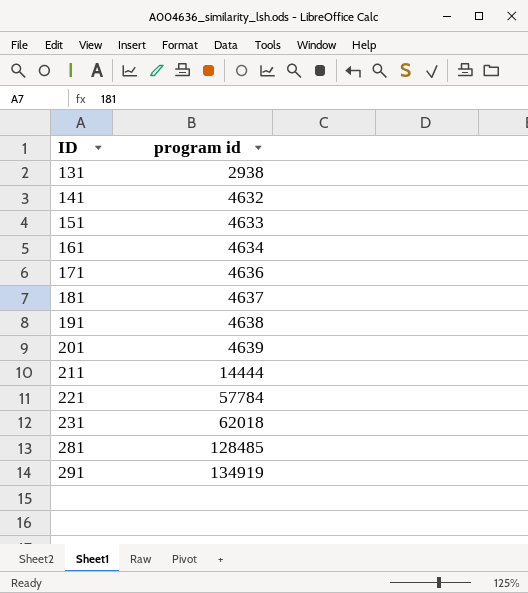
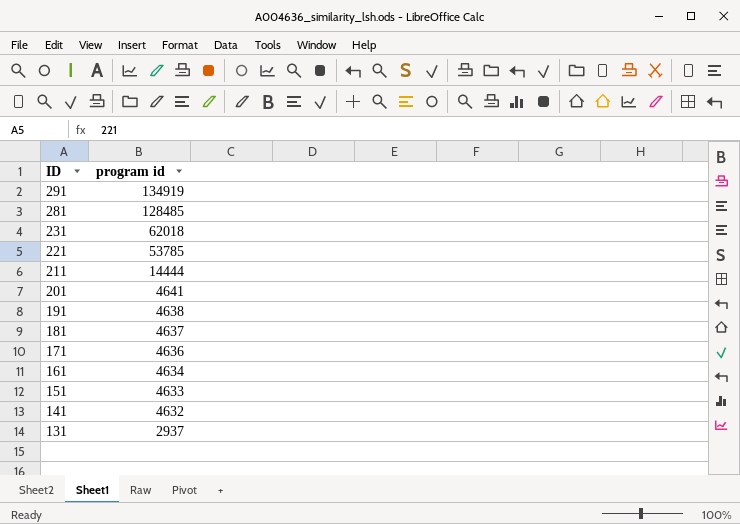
row order: ID ascending -> ID descending
221 | program id: 57784 -> 53785
201 | program id: 4639 -> 4641
131 | program id: 2938 -> 2937

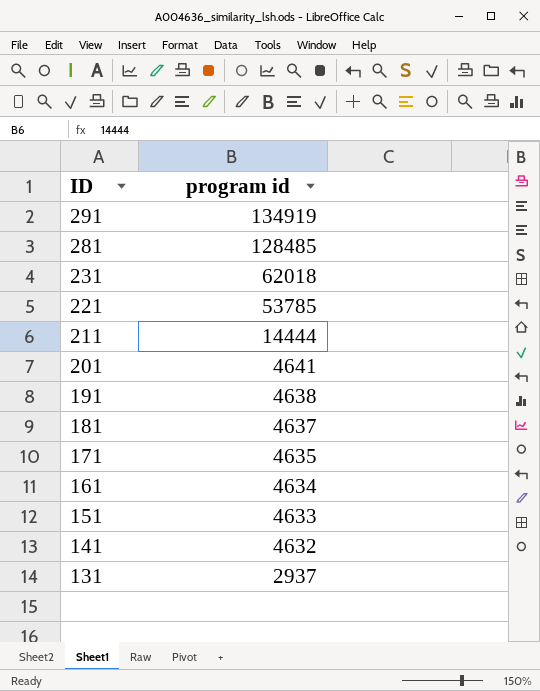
171 | program id: 4636 -> 4635

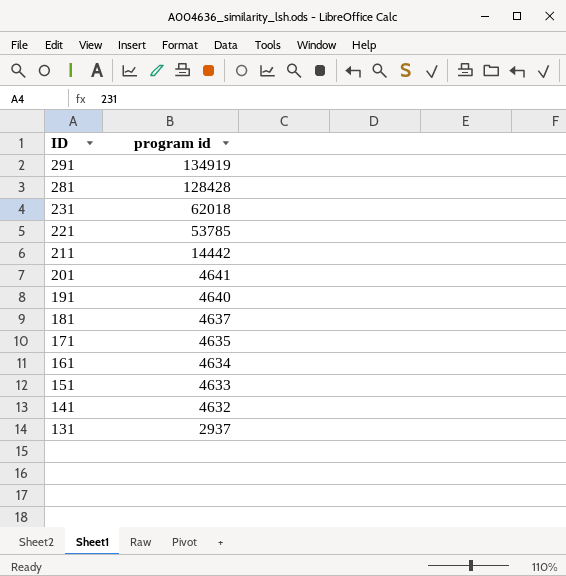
281 | program id: 128485 -> 128428
211 | program id: 14444 -> 14442
191 | program id: 4638 -> 4640

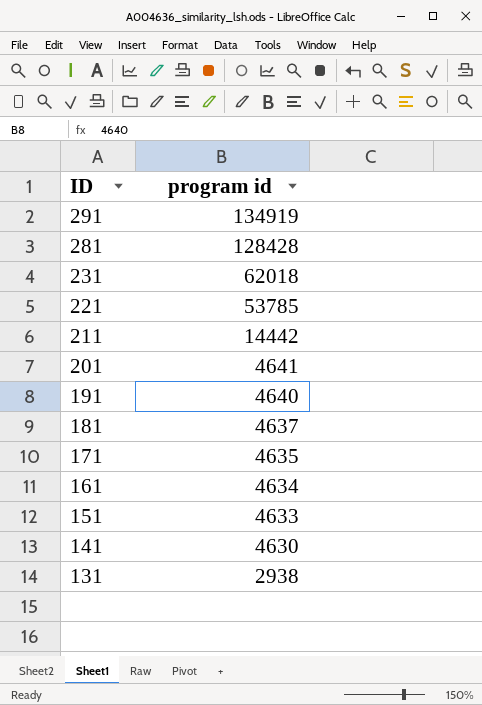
141 | program id: 4632 -> 4630
131 | program id: 2937 -> 2938

